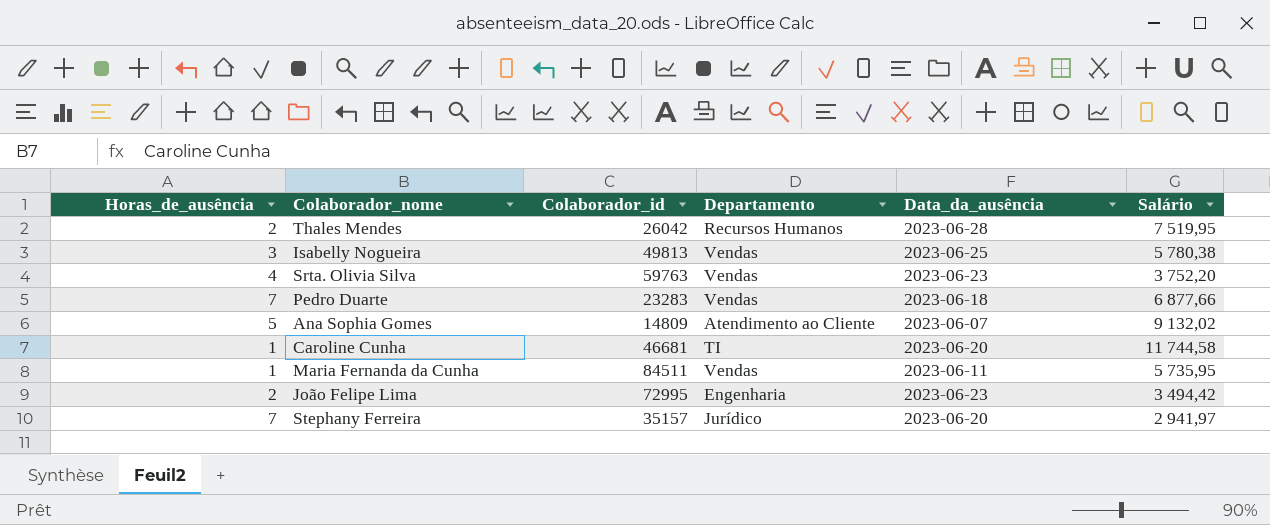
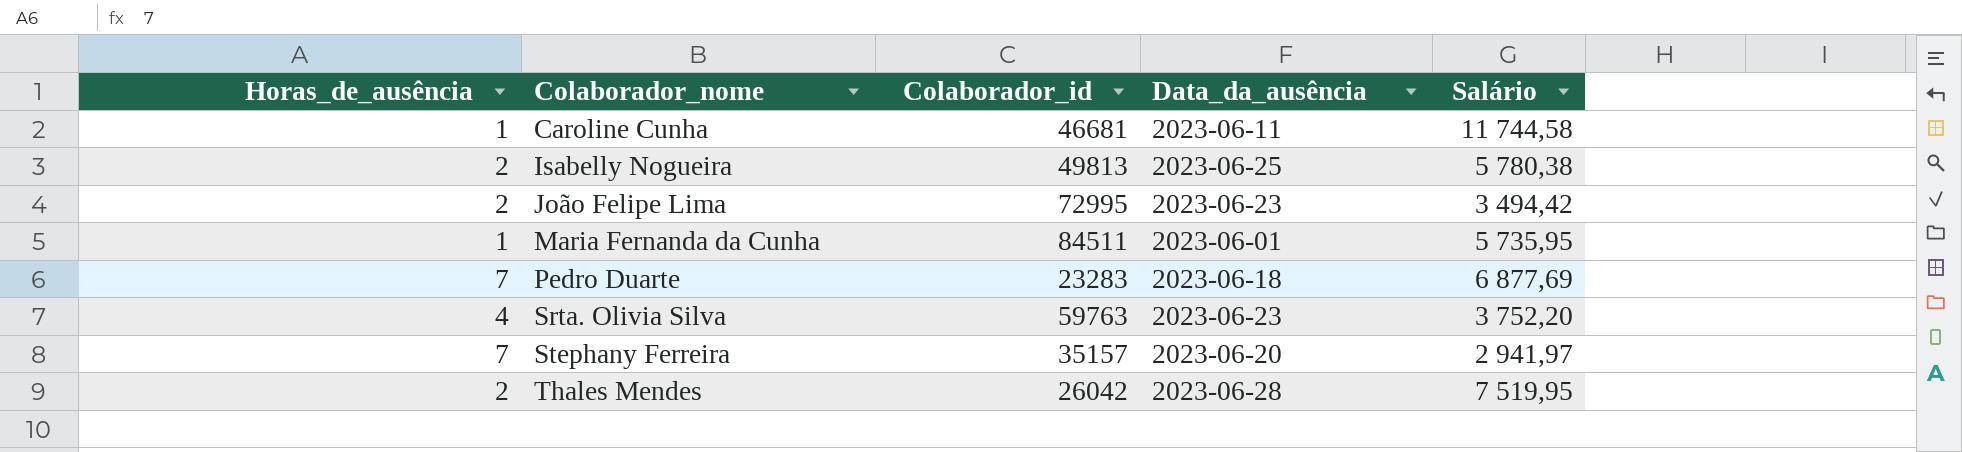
row order: none -> Colaborador_nome ascending
column Departamento | position: 4 -> none
row Ana Sophia Gomes: 5 | 14809 | Atendimento ao Cliente | 2023-06-07 | 9 132,02 -> none
Caroline Cunha | Data_da_ausência: 2023-06-20 -> 2023-06-11
Isabelly Nogueira | Horas_de_ausência: 3 -> 2
Maria Fernanda da Cunha | Data_da_ausência: 2023-06-11 -> 2023-06-01
Pedro Duarte | Salário: 6 877,66 -> 6 877,69

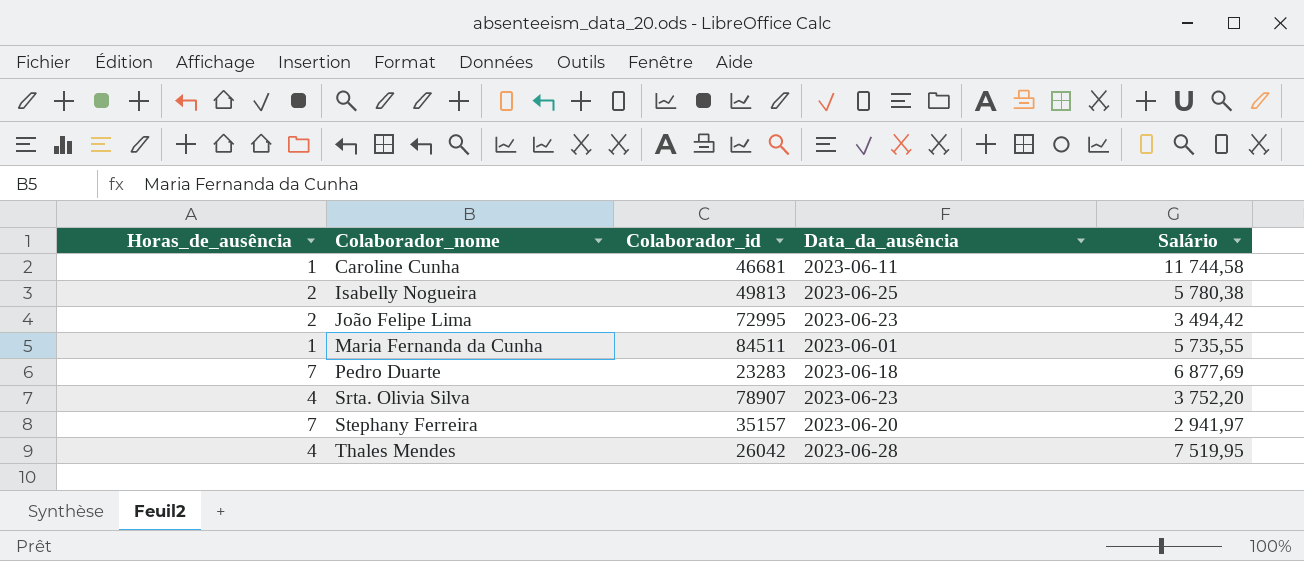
Maria Fernanda da Cunha | Salário: 5 735,95 -> 5 735,55
Srta. Olivia Silva | Colaborador_id: 59763 -> 78907
Thales Mendes | Horas_de_ausência: 2 -> 4

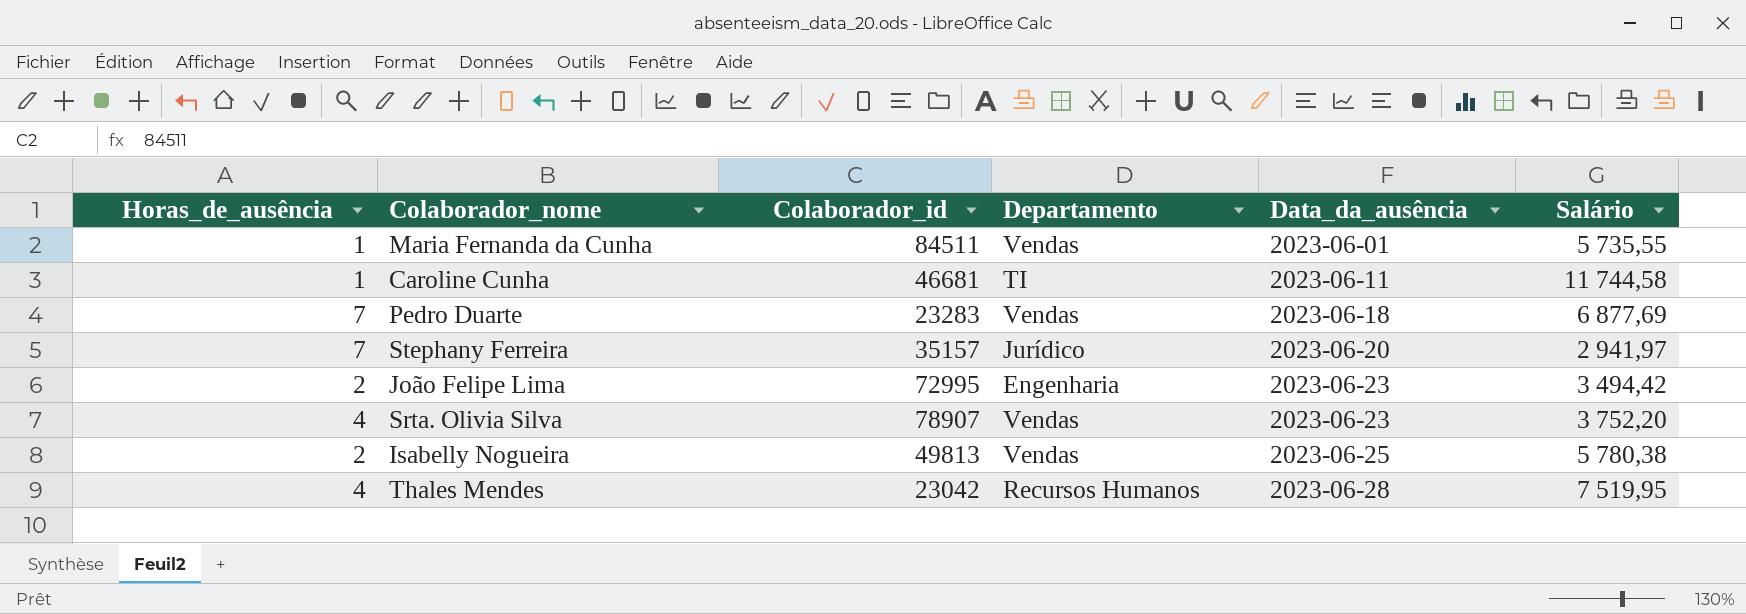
row order: Colaborador_nome ascending -> Data_da_ausência ascending
column Departamento | position: none -> 4
Thales Mendes | Colaborador_id: 26042 -> 23042

